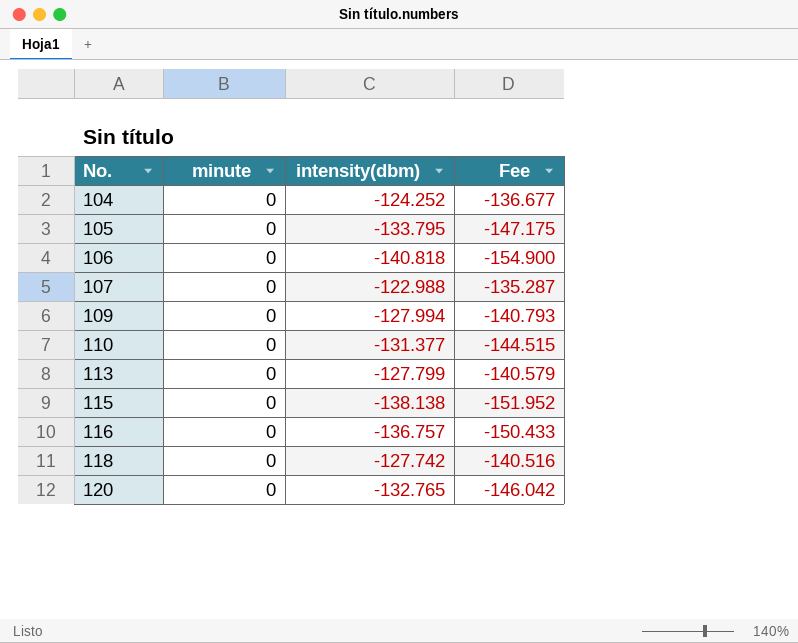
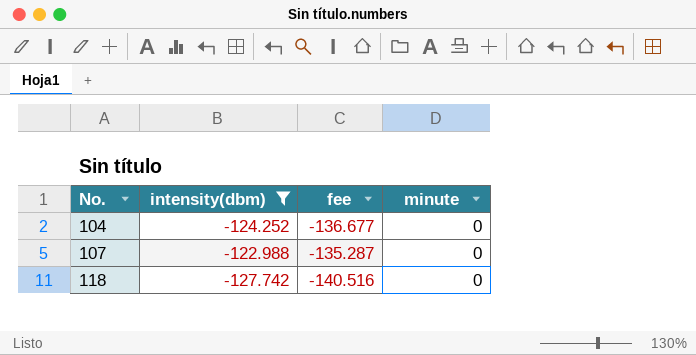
filter: none -> intensity(dbm) >= -127.742
column name: Fee -> fee
column minute | position: 2 -> 4

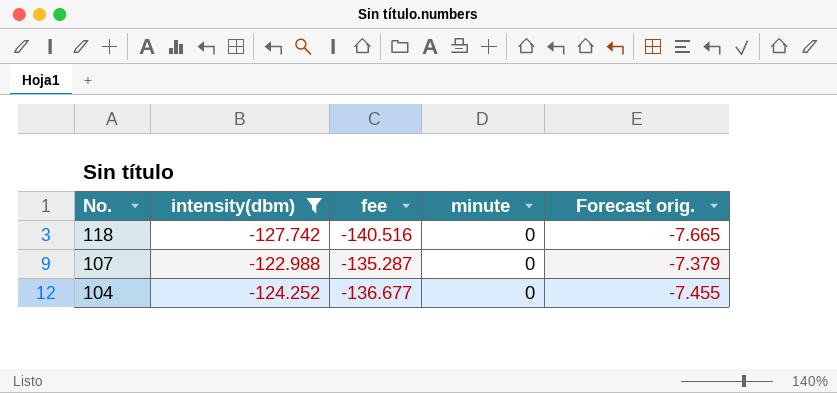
row order: No. ascending -> No. descending
column Forecast orig. | formula: none -> [intensity(dbm)] * 0.06

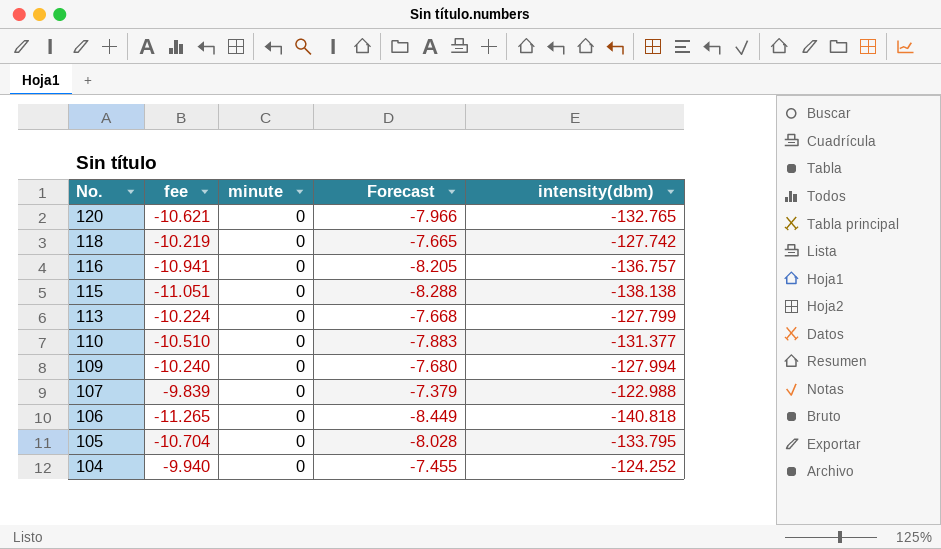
filter: intensity(dbm) >= -127.742 -> none
column fee | formula: [intensity(dbm)] * 1.1 -> [intensity(dbm)] * 0.08
column name: Forecast orig. -> Forecast
column intensity(dbm) | position: 2 -> 5

